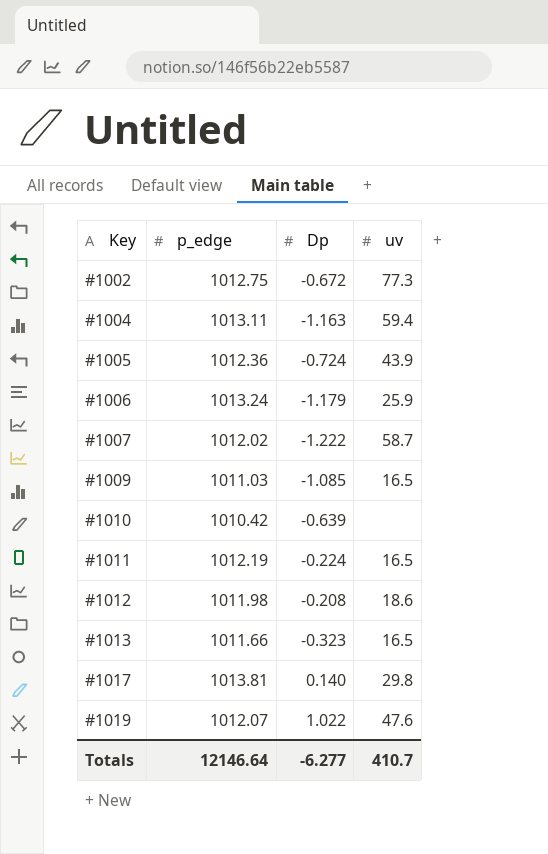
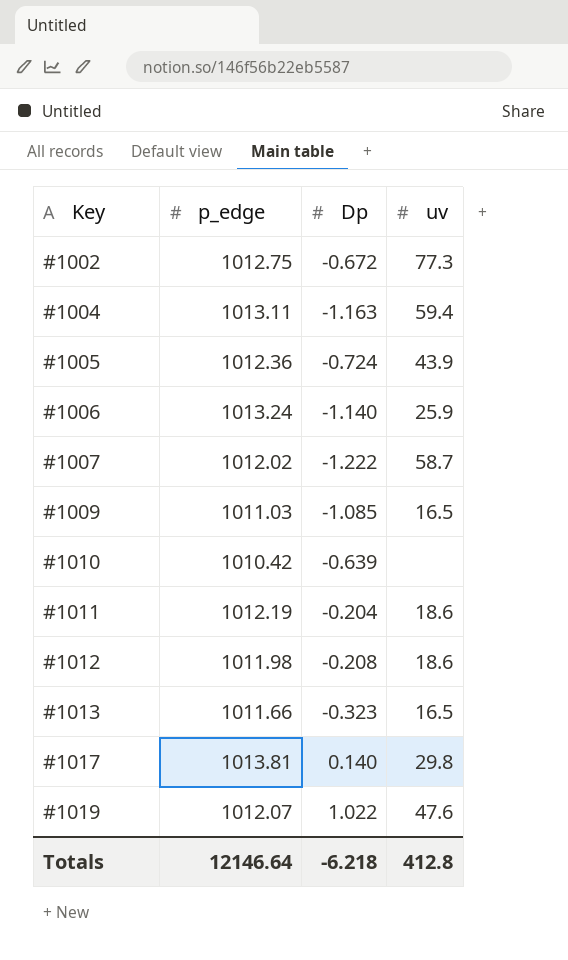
#1006 | Dp: -1.179 -> -1.140
#1011 | Dp: -0.224 -> -0.204
#1011 | uv: 16.5 -> 18.6
Totals | Dp: -6.277 -> -6.218
Totals | uv: 410.7 -> 412.8

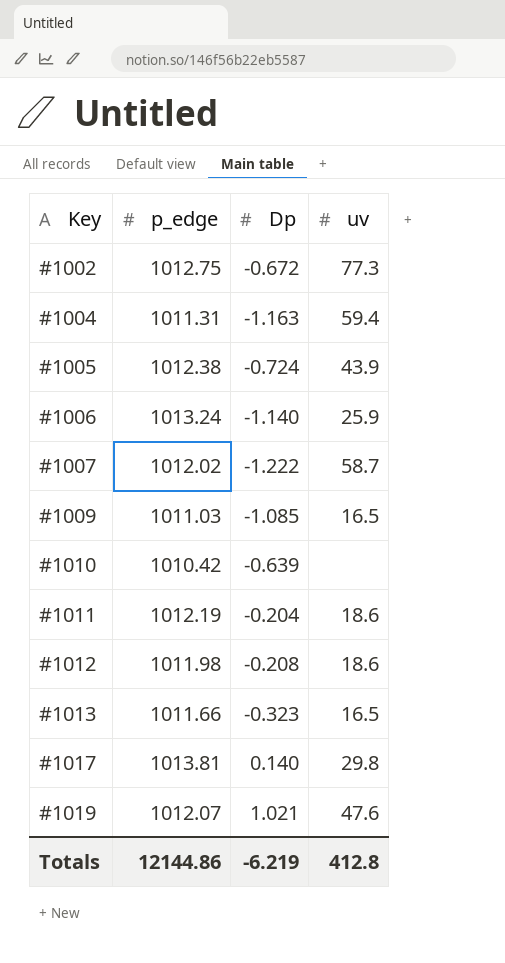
#1004 | p_edge: 1013.11 -> 1011.31
#1005 | p_edge: 1012.36 -> 1012.38
#1019 | Dp: 1.022 -> 1.021
Totals | p_edge: 12146.64 -> 12144.86
Totals | Dp: -6.218 -> -6.219

